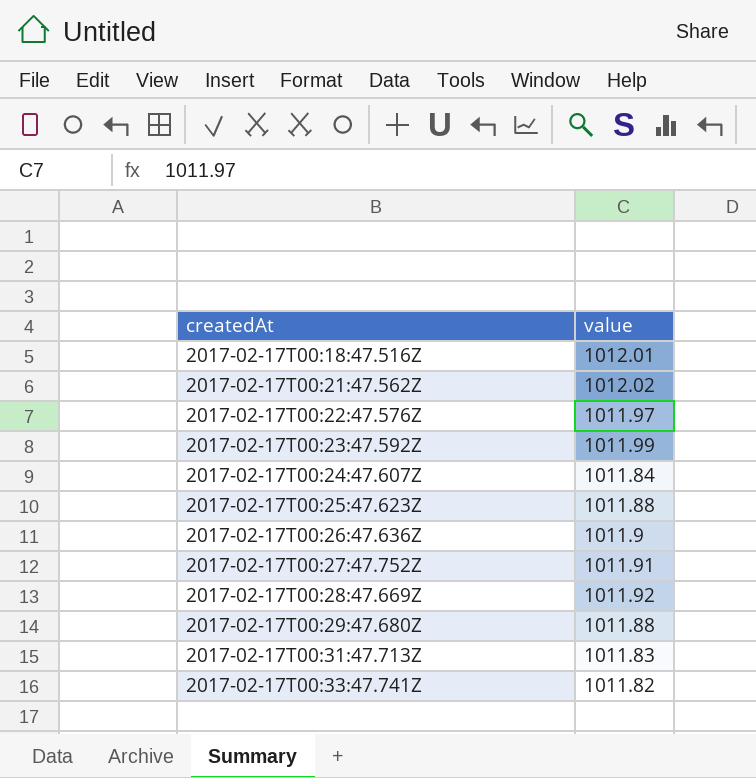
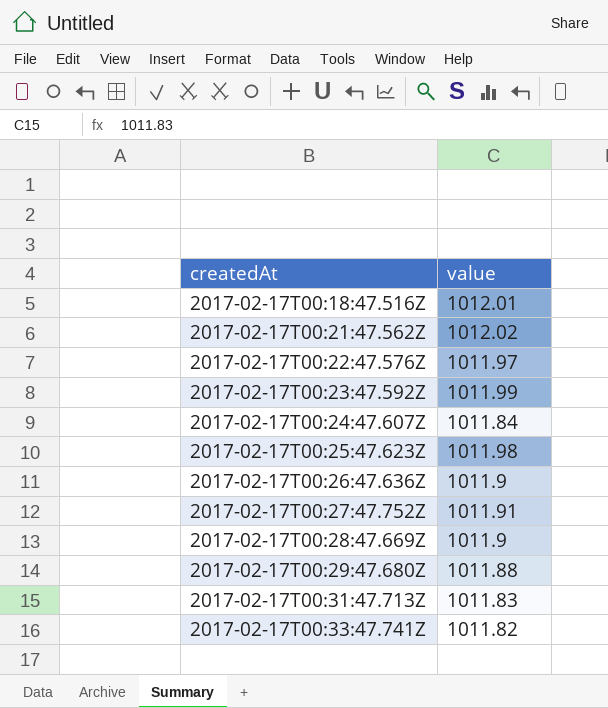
2017-02-17T00:25:47.623Z | value: 1011.88 -> 1011.98
2017-02-17T00:28:47.669Z | value: 1011.92 -> 1011.9

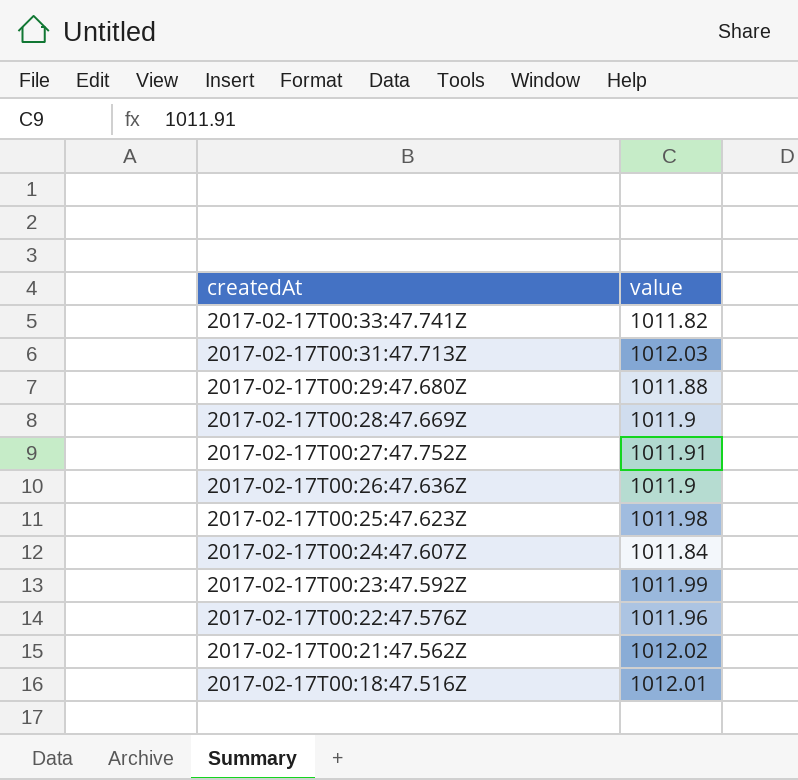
row order: createdAt ascending -> createdAt descending
2017-02-17T00:31:47.713Z | value: 1011.83 -> 1012.03
2017-02-17T00:22:47.576Z | value: 1011.97 -> 1011.96

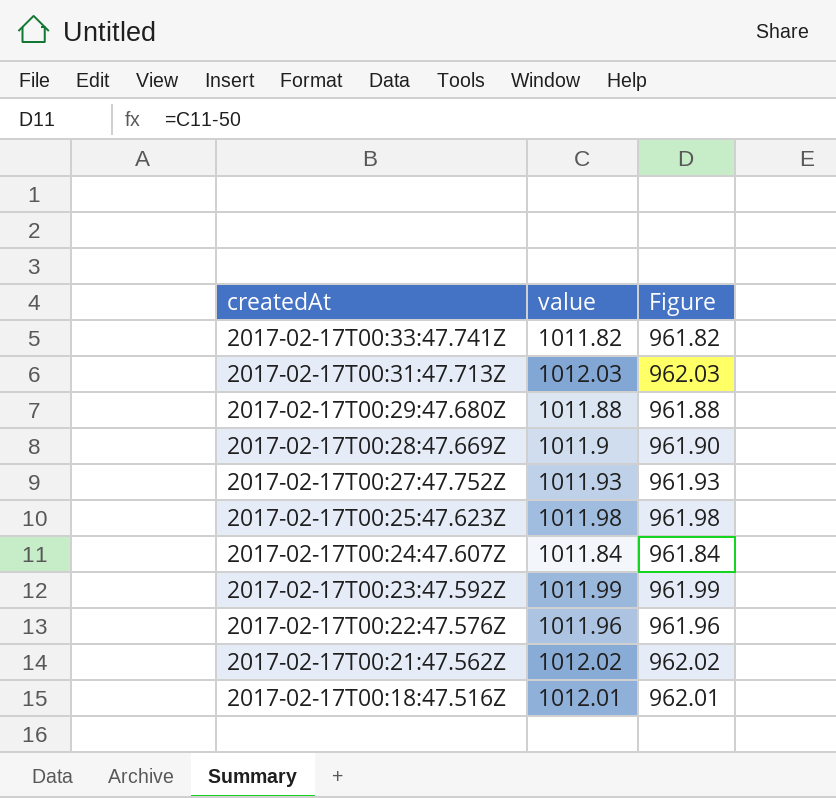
column Figure | formula: none -> [value] - 50
row 2017-02-17T00:26:47.636Z: 1011.9 -> none
2017-02-17T00:27:47.752Z | value: 1011.91 -> 1011.93

